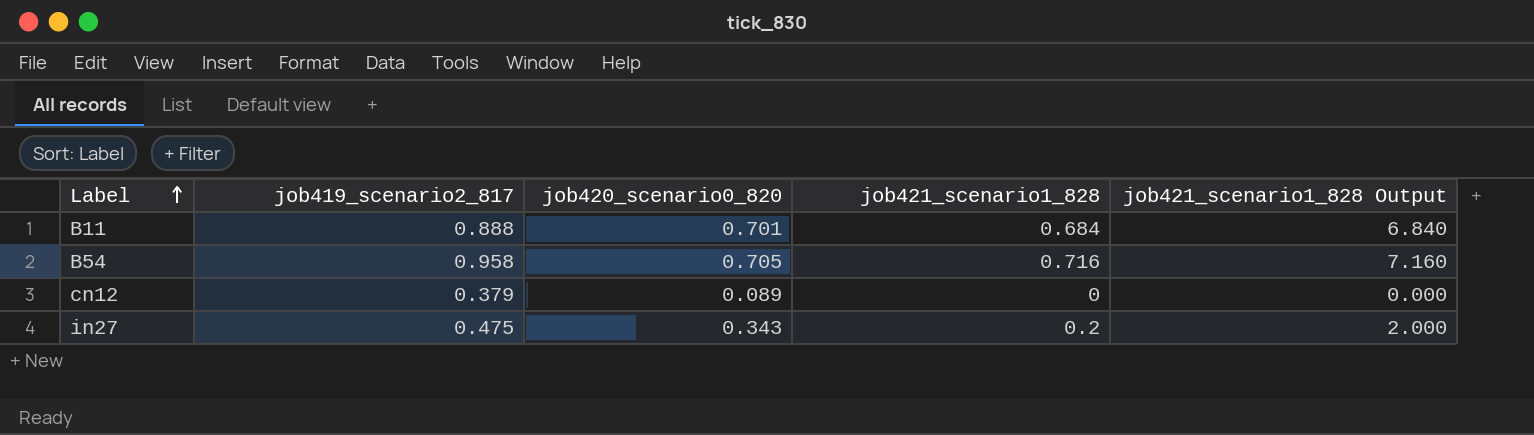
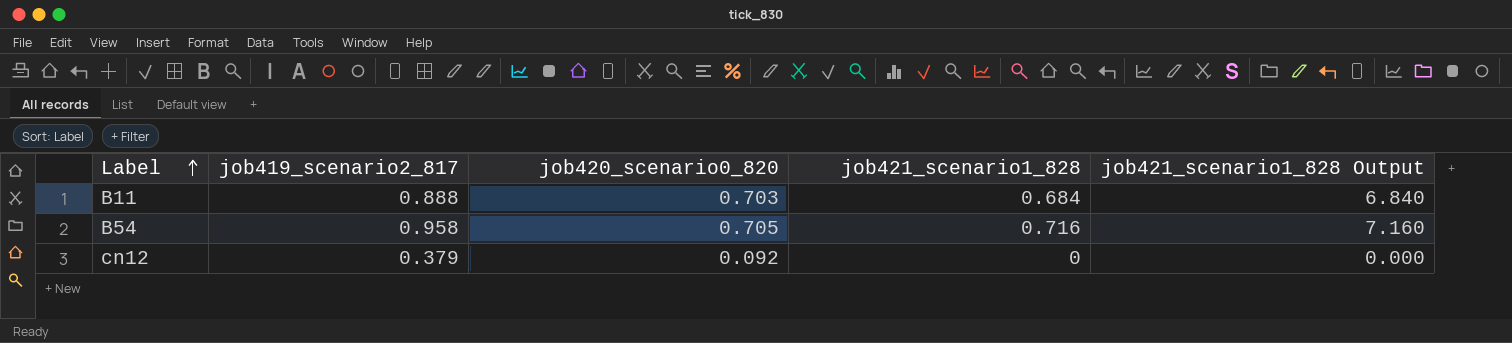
row in27: 0.475 | 0.343 | 0.2 | 2.000 -> none
B11 | job420_scenario0_820: 0.701 -> 0.703
cn12 | job420_scenario0_820: 0.089 -> 0.092

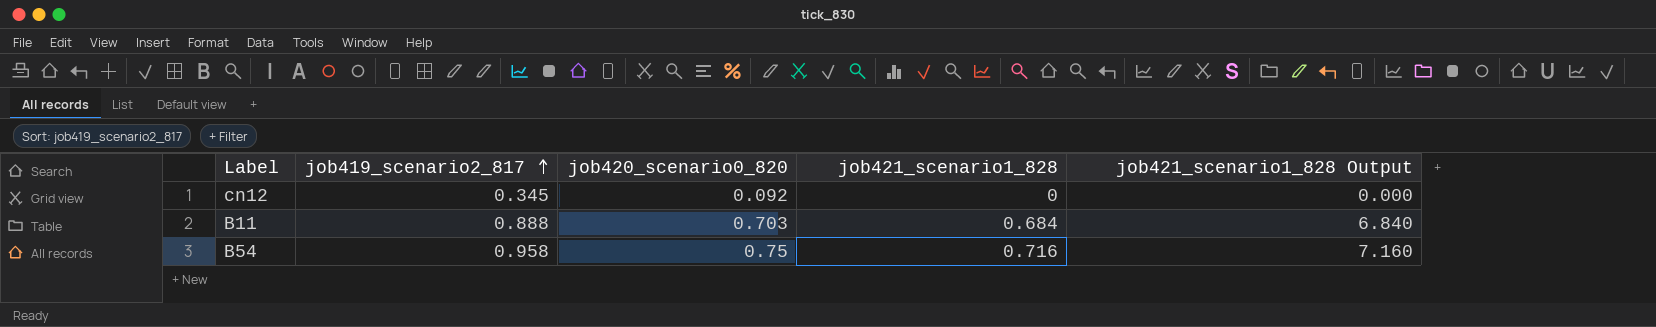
row order: Label ascending -> job419_scenario2_817 ascending
cn12 | job419_scenario2_817: 0.379 -> 0.345
B54 | job420_scenario0_820: 0.705 -> 0.75

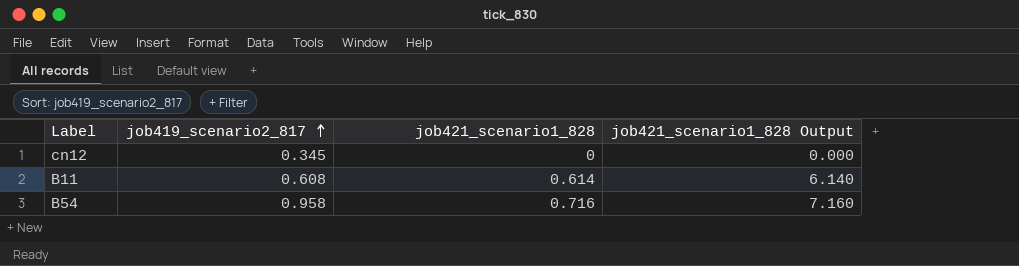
column job420_scenario0_820 | position: 3 -> none
B11 | job419_scenario2_817: 0.888 -> 0.608
B11 | job421_scenario1_828: 0.684 -> 0.614
B11 | job421_scenario1_828 Output: 6.840 -> 6.140

